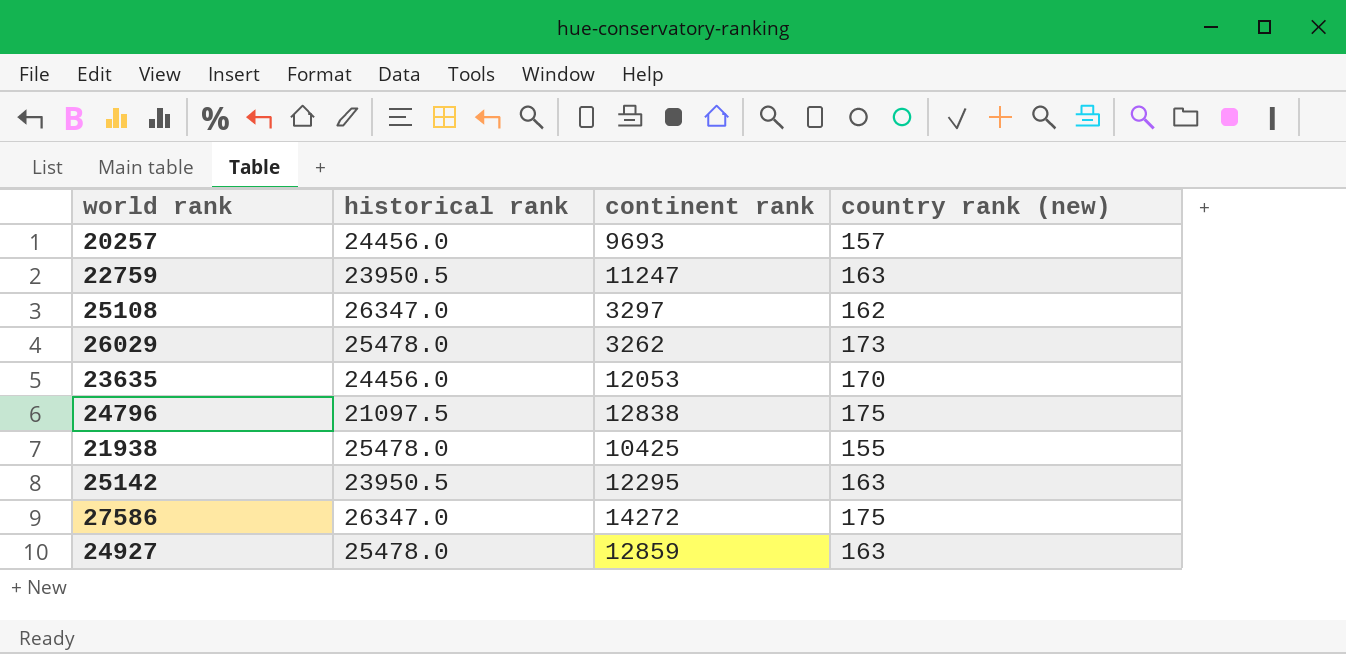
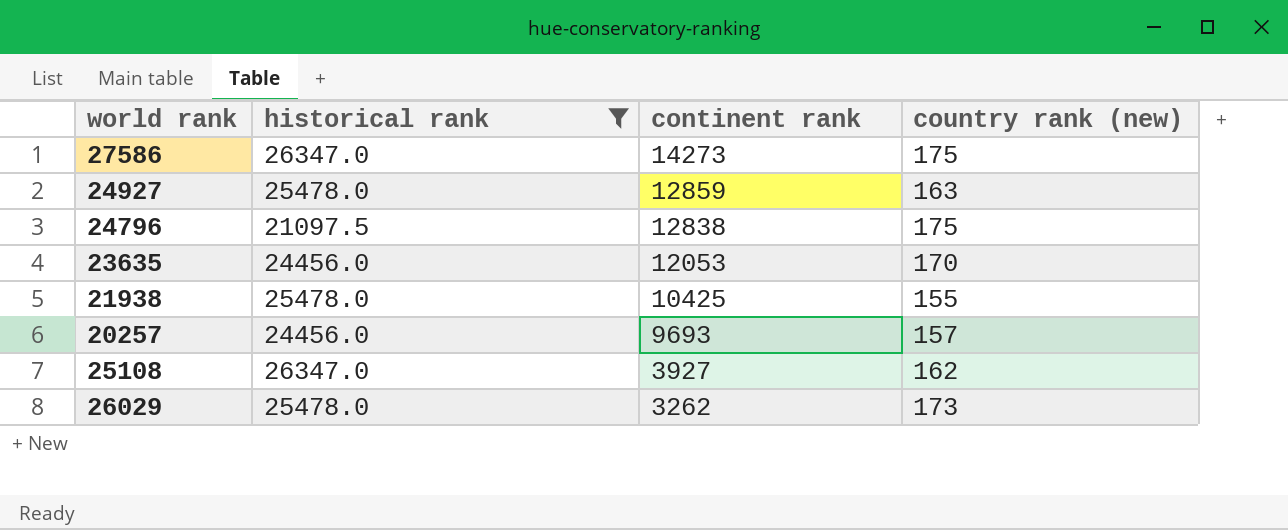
filter: none -> historical rank != 23950.5
row order: none -> continent rank descending
27586 | continent rank: 14272 -> 14273
25108 | continent rank: 3297 -> 3927

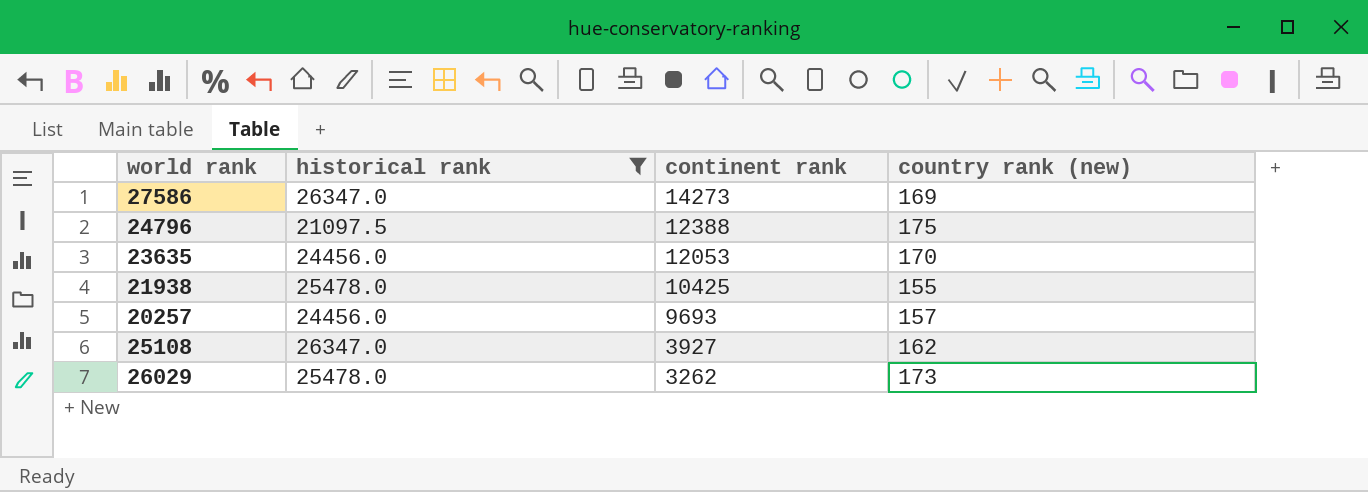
row 24927: 25478.0 | 12859 | 163 -> none
27586 | country rank (new): 175 -> 169
24796 | continent rank: 12838 -> 12388

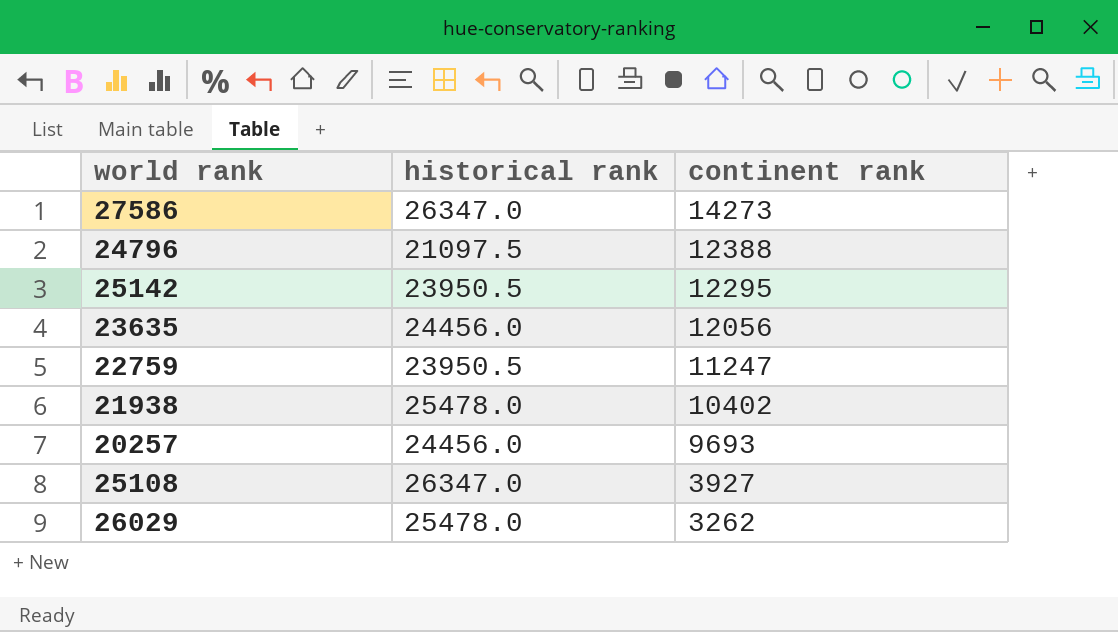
filter: historical rank != 23950.5 -> none
column country rank (new) | position: 4 -> none
23635 | continent rank: 12053 -> 12056
21938 | continent rank: 10425 -> 10402

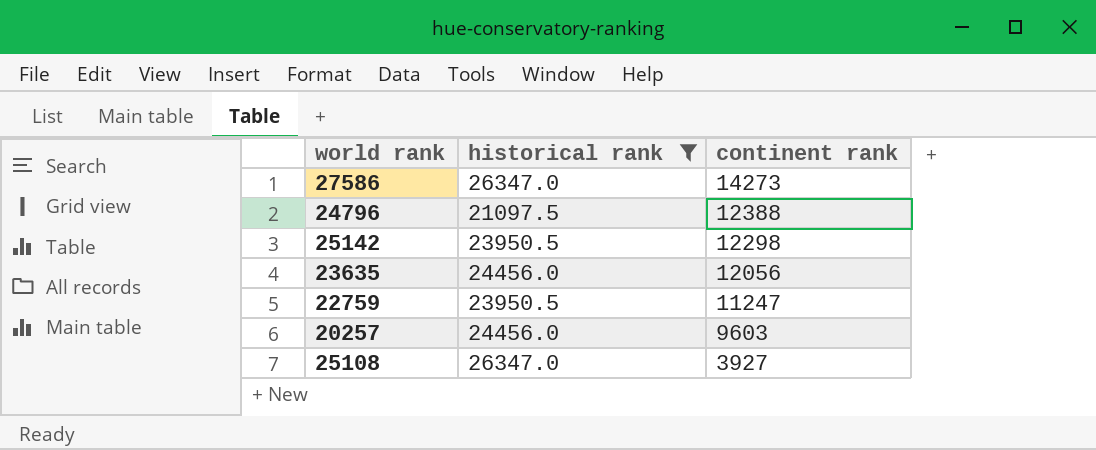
filter: none -> historical rank != 25478.0
25142 | continent rank: 12295 -> 12298
20257 | continent rank: 9693 -> 9603

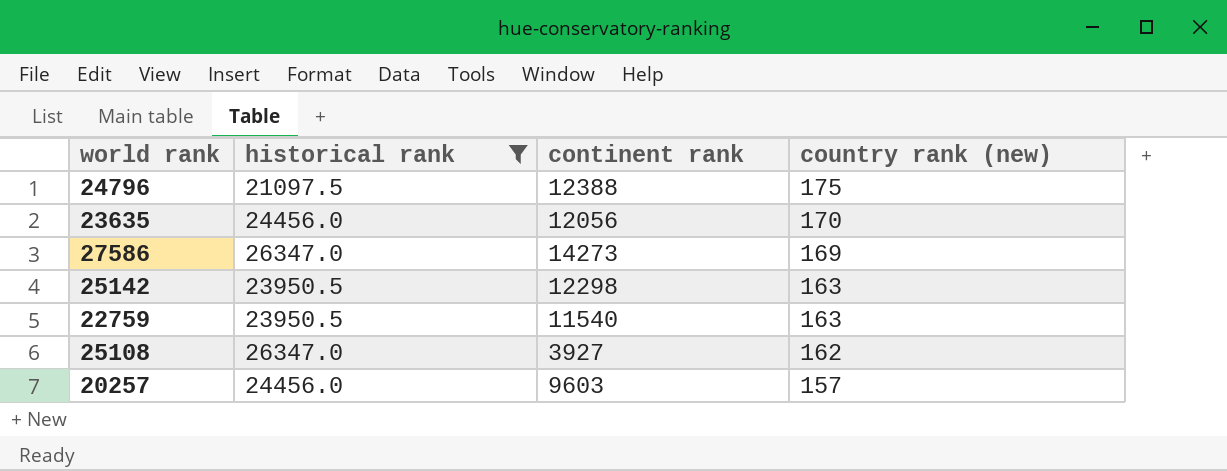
row order: continent rank descending -> country rank (new) descending
column country rank (new) | position: none -> 4
22759 | continent rank: 11247 -> 11540

